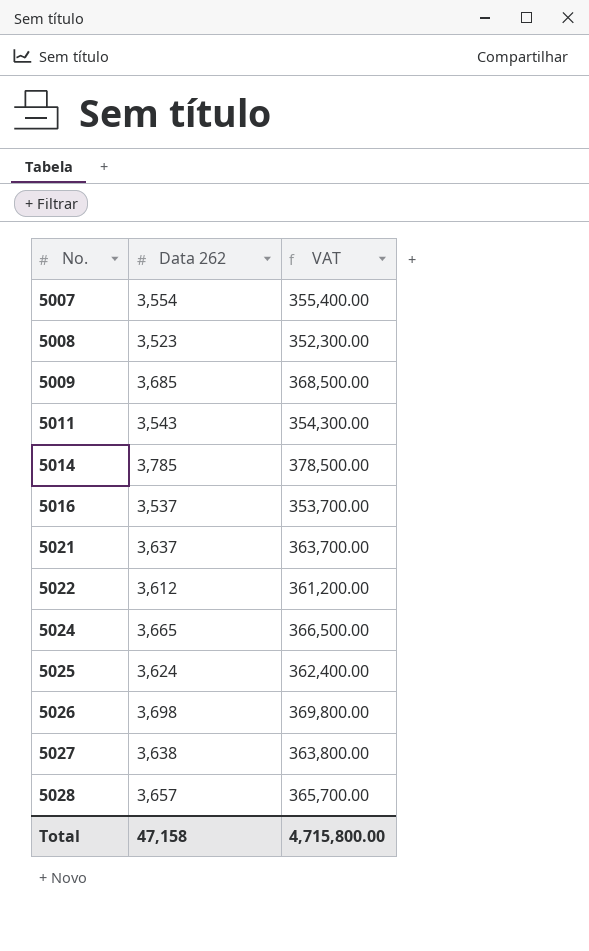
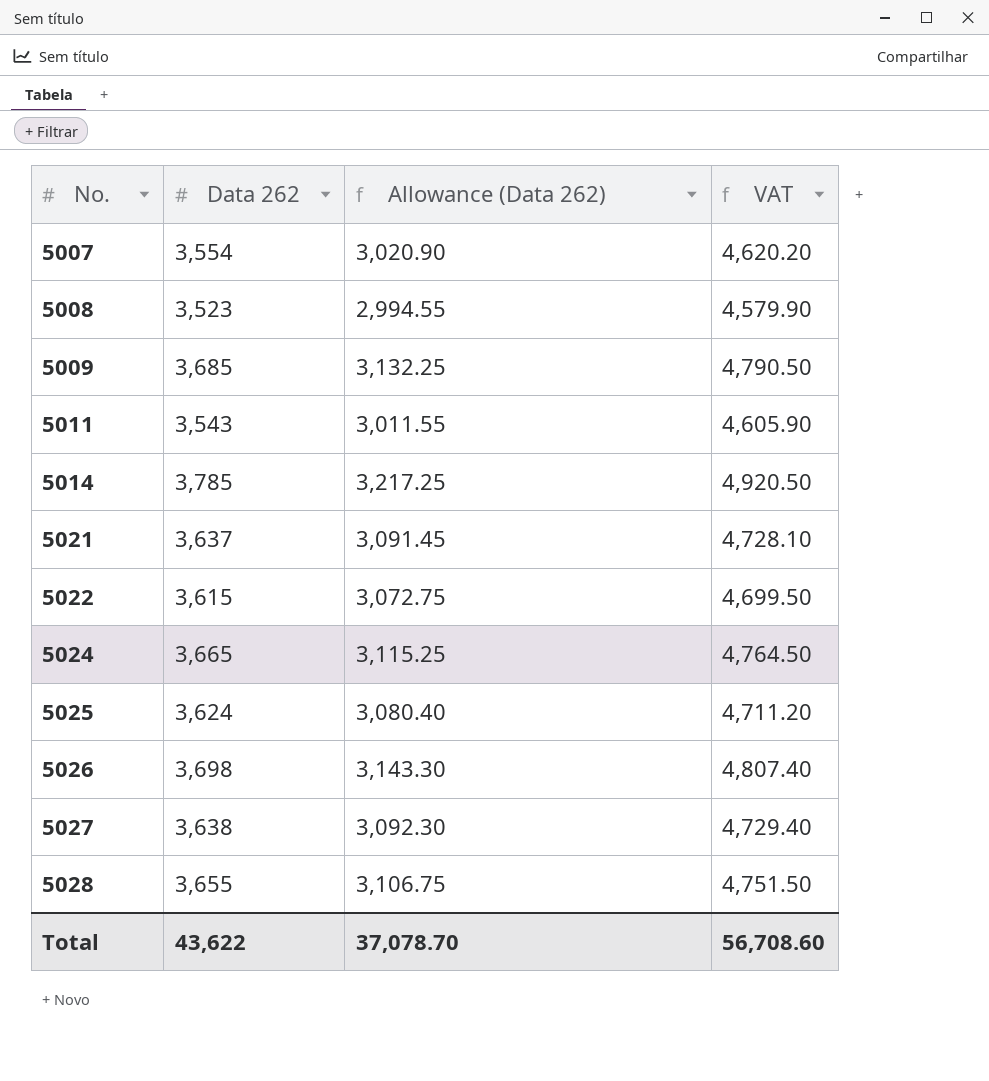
column Allowance (Data 262) | formula: none -> [Data 262] * 0.85
column VAT | formula: [Data 262] * 100 -> [Data 262] * 1.3
row 5016: 3,537 | 353,700.00 -> none
5022 | Data 262: 3,612 -> 3,615
5028 | Data 262: 3,657 -> 3,655
Total | Data 262: 47,158 -> 43,622
Total | VAT: 4,715,800.00 -> 56,708.60

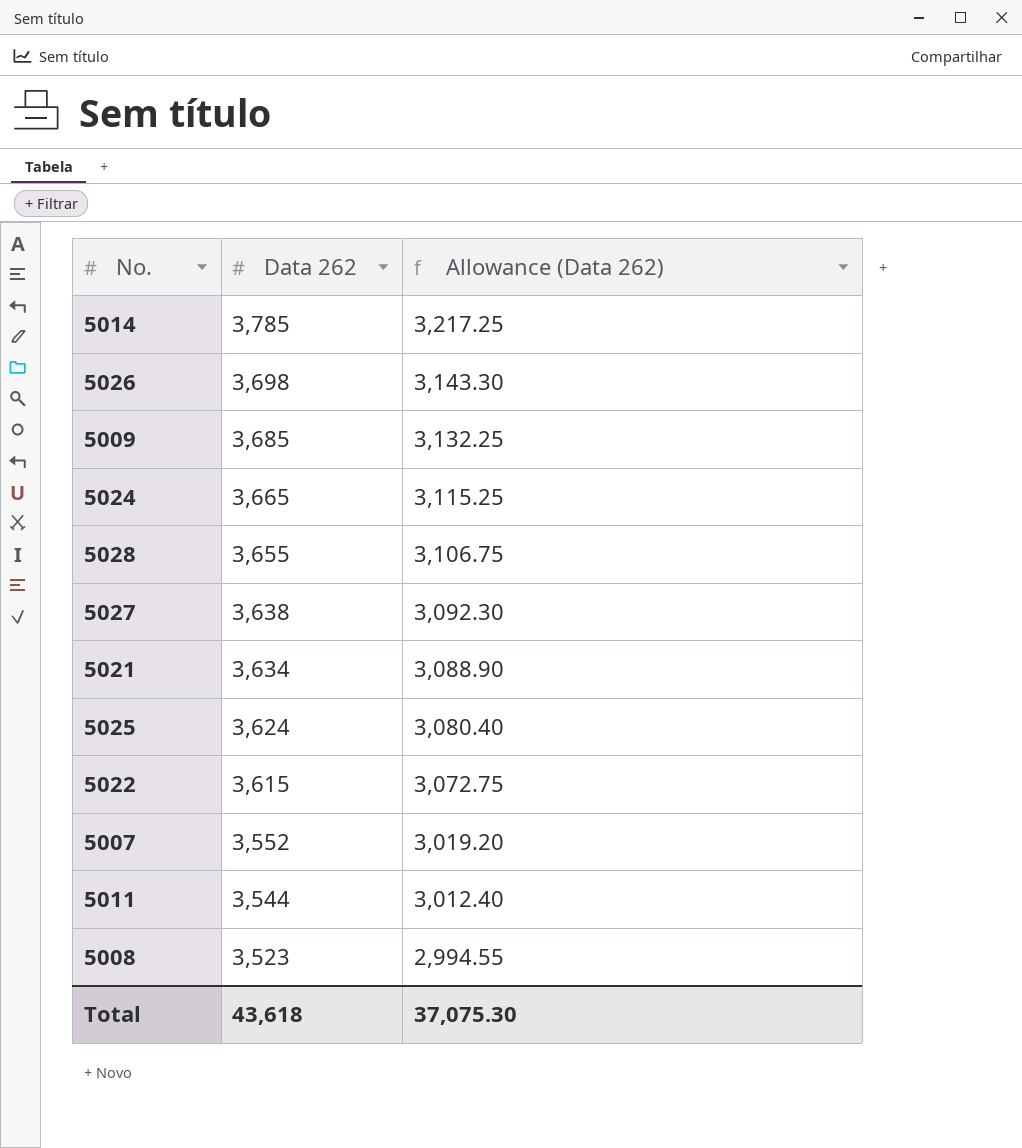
row order: No. ascending -> Data 262 descending
column VAT | formula: [Data 262] * 1.3 -> none
5021 | Data 262: 3,637 -> 3,634
5021 | Allowance (Data 262): 3,091.45 -> 3,088.90
5007 | Data 262: 3,554 -> 3,552
5007 | Allowance (Data 262): 3,020.90 -> 3,019.20
5011 | Data 262: 3,543 -> 3,544
5011 | Allowance (Data 262): 3,011.55 -> 3,012.40
Total | Data 262: 43,622 -> 43,618
Total | Allowance (Data 262): 37,078.70 -> 37,075.30

